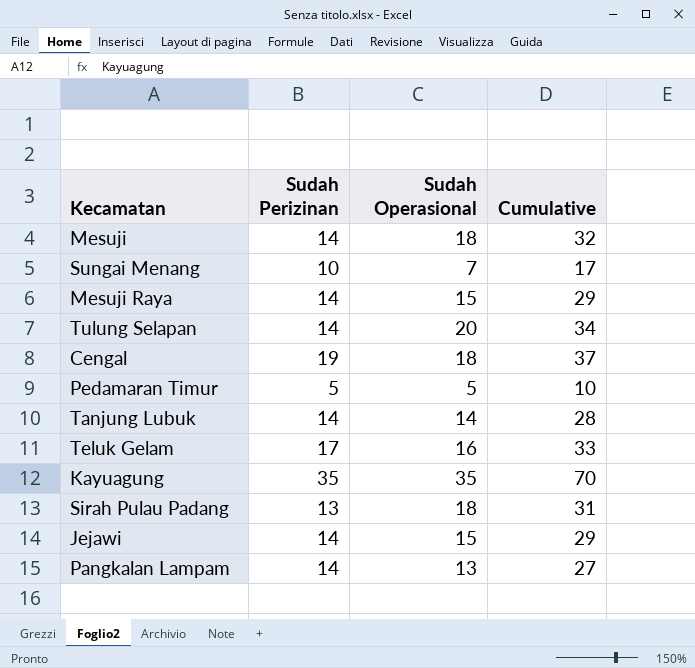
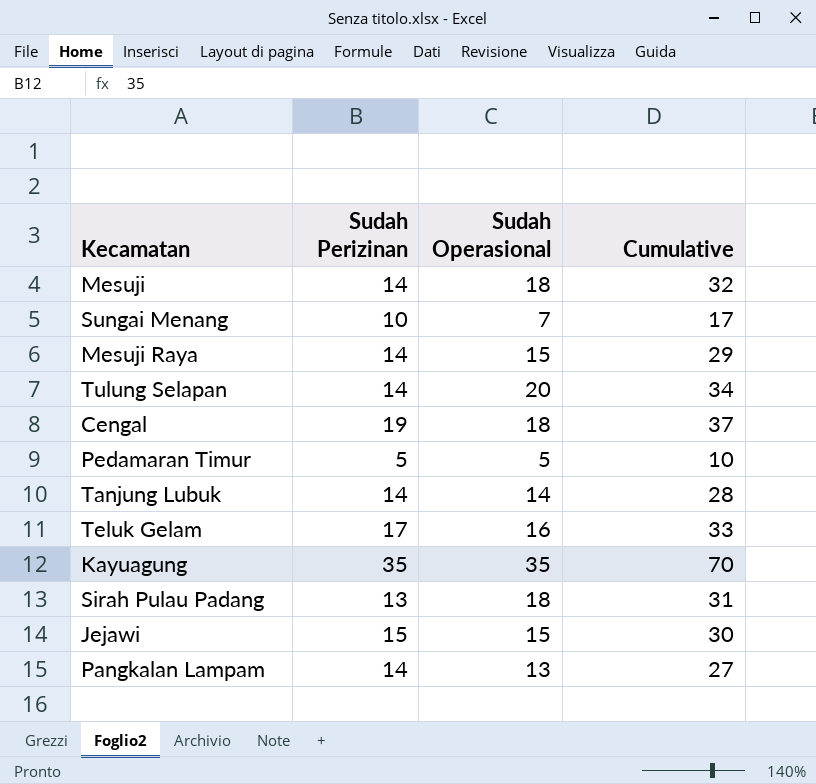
Jejawi | Sudah Perizinan: 14 -> 15
Jejawi | Cumulative: 29 -> 30

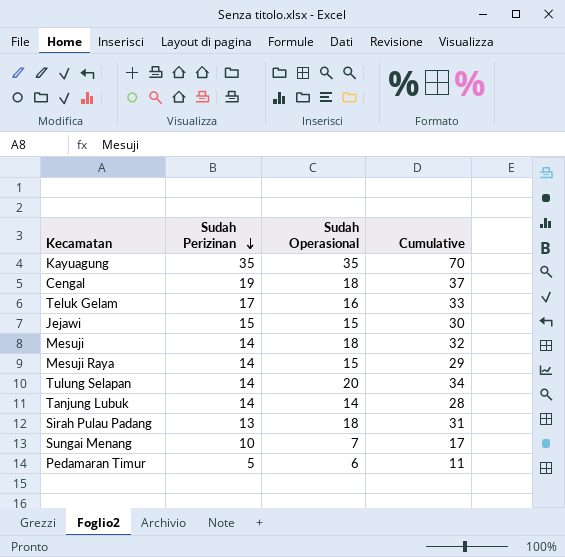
row order: none -> Sudah Perizinan descending
row Pangkalan Lampam: 14 | 13 | 27 -> none
Pedamaran Timur | Sudah Operasional: 5 -> 6
Pedamaran Timur | Cumulative: 10 -> 11

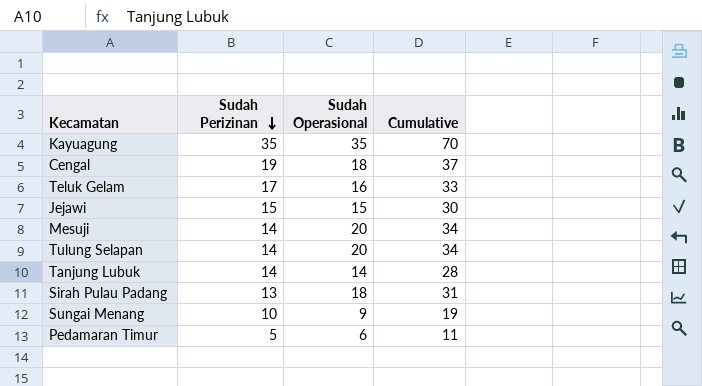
row Mesuji Raya: 14 | 15 | 29 -> none
Mesuji | Sudah Operasional: 18 -> 20
Mesuji | Cumulative: 32 -> 34
Sungai Menang | Sudah Operasional: 7 -> 9
Sungai Menang | Cumulative: 17 -> 19

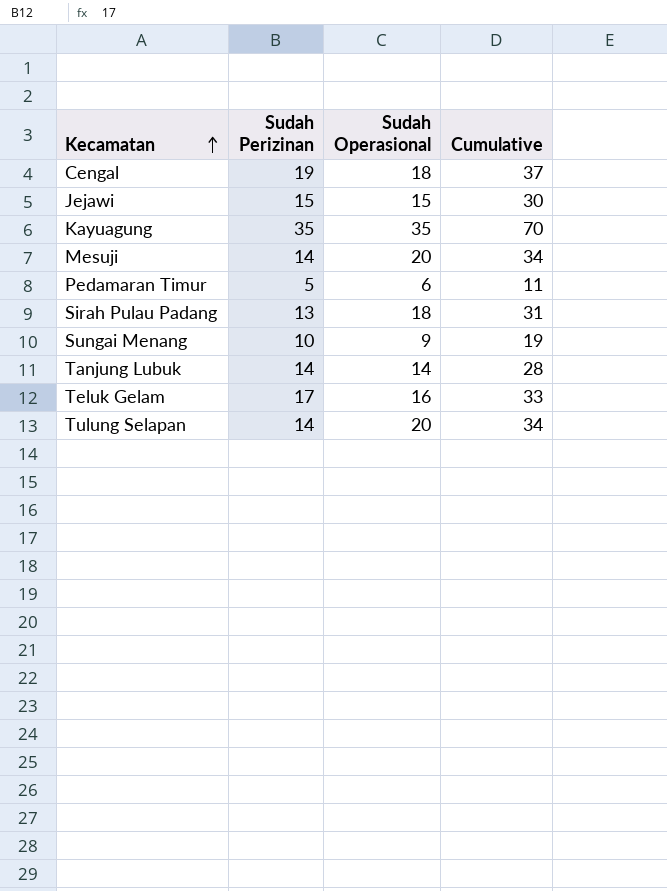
row order: Sudah Perizinan descending -> Kecamatan ascending

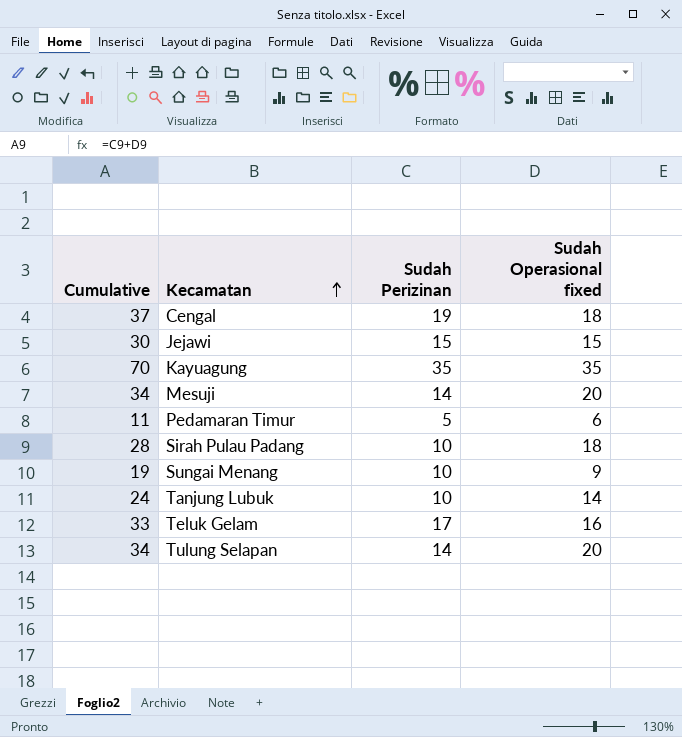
column Cumulative | position: 4 -> 1
column name: Sudah Operasional -> Sudah Operasional fixed
Sirah Pulau Padang | Cumulative: 31 -> 28
Sirah Pulau Padang | Sudah Perizinan: 13 -> 10
Tanjung Lubuk | Cumulative: 28 -> 24
Tanjung Lubuk | Sudah Perizinan: 14 -> 10

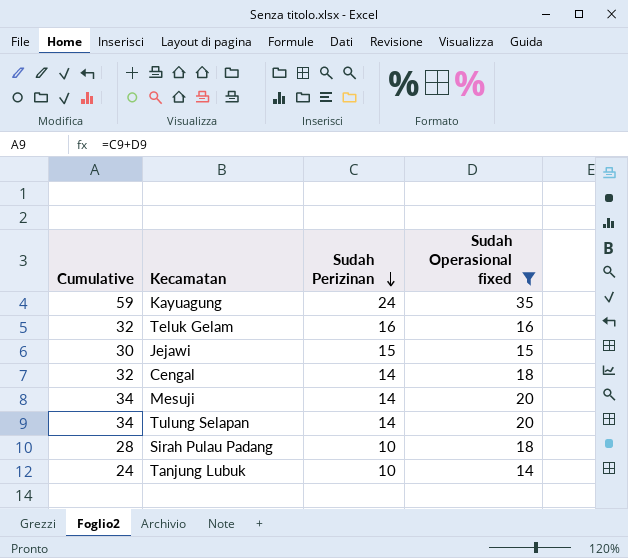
filter: none -> Sudah Operasional fixed >= 14
row order: Kecamatan ascending -> Sudah Perizinan descending
Kayuagung | Cumulative: 70 -> 59
Kayuagung | Sudah Perizinan: 35 -> 24
Teluk Gelam | Cumulative: 33 -> 32
Teluk Gelam | Sudah Perizinan: 17 -> 16
Cengal | Cumulative: 37 -> 32
Cengal | Sudah Perizinan: 19 -> 14

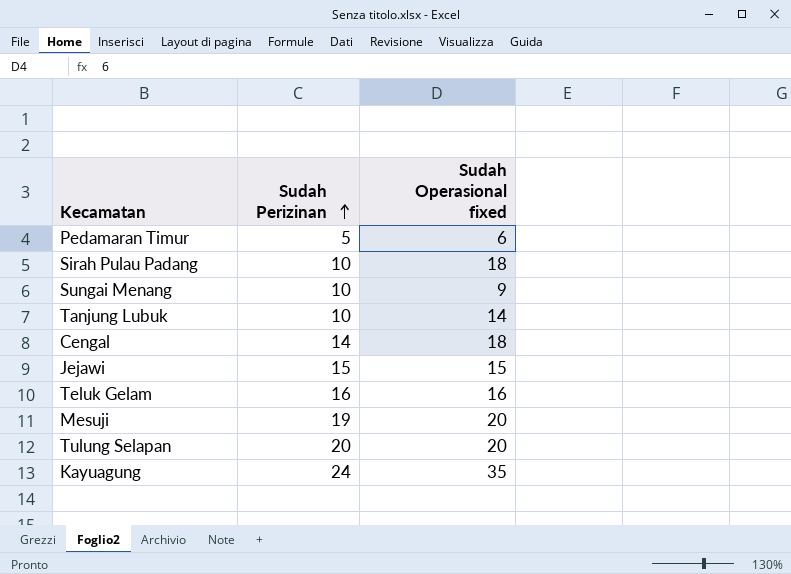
filter: Sudah Operasional fixed >= 14 -> none
row order: Sudah Perizinan descending -> Sudah Perizinan ascending
column Cumulative | formula: [Sudah Perizinan] + [Sudah Operasional fixed] -> none
Mesuji | Sudah Perizinan: 14 -> 19
Tulung Selapan | Sudah Perizinan: 14 -> 20

